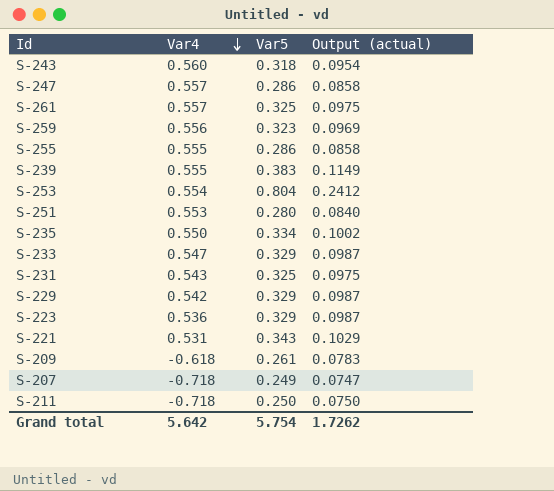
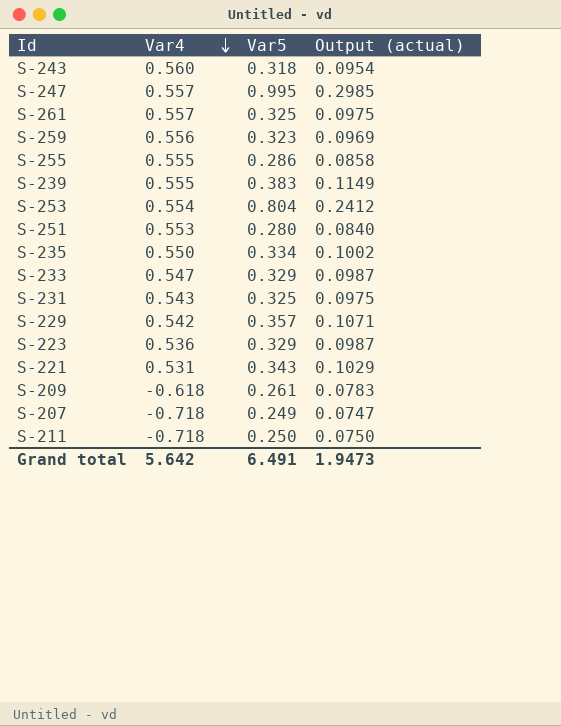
S-247 | Var5: 0.286 -> 0.995
S-247 | Output (actual): 0.0858 -> 0.2985
S-229 | Var5: 0.329 -> 0.357
S-229 | Output (actual): 0.0987 -> 0.1071
Grand total | Var5: 5.754 -> 6.491
Grand total | Output (actual): 1.7262 -> 1.9473

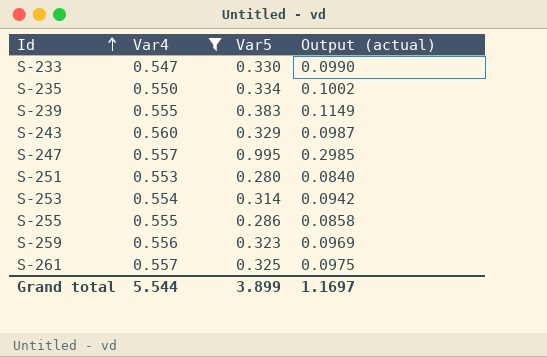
filter: none -> Var4 >= 0.547
row order: Var4 descending -> Id ascending
S-233 | Var5: 0.329 -> 0.330
S-233 | Output (actual): 0.0987 -> 0.0990
S-243 | Var5: 0.318 -> 0.329
S-243 | Output (actual): 0.0954 -> 0.0987
S-253 | Var5: 0.804 -> 0.314
S-253 | Output (actual): 0.2412 -> 0.0942
Grand total | Var4: 5.642 -> 5.544
Grand total | Var5: 6.491 -> 3.899
Grand total | Output (actual): 1.9473 -> 1.1697

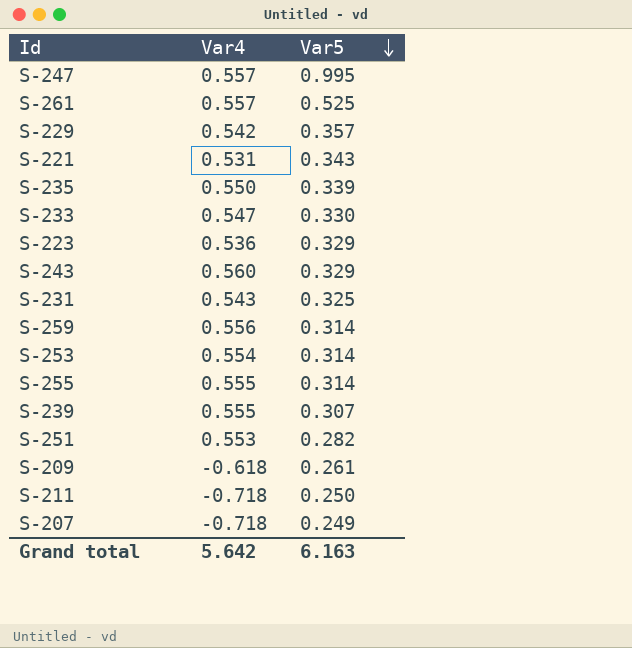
filter: Var4 >= 0.547 -> none
row order: Id ascending -> Var5 descending
column Output (actual) | formula: [Var5] * 0.3 -> none
S-261 | Var5: 0.325 -> 0.525
S-235 | Var5: 0.334 -> 0.339
S-259 | Var5: 0.323 -> 0.314
S-255 | Var5: 0.286 -> 0.314
S-239 | Var5: 0.383 -> 0.307
S-251 | Var5: 0.280 -> 0.282
Grand total | Var4: 5.544 -> 5.642
Grand total | Var5: 3.899 -> 6.163

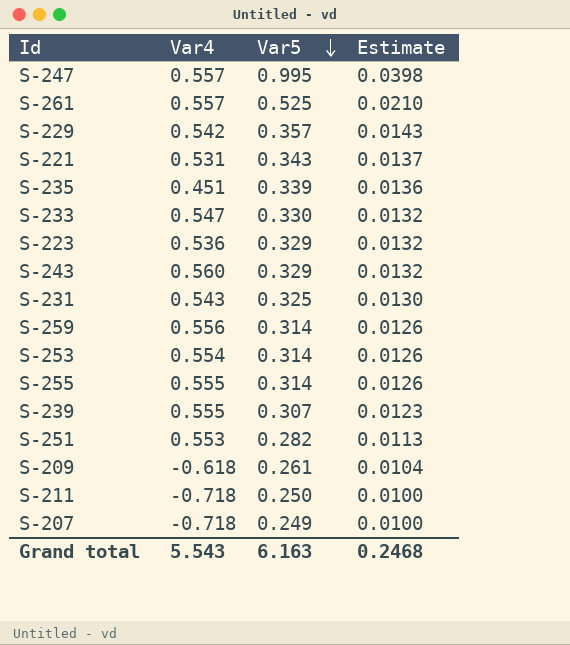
column Estimate | formula: none -> [Var5] * 0.04
S-235 | Var4: 0.550 -> 0.451
Grand total | Var4: 5.642 -> 5.543

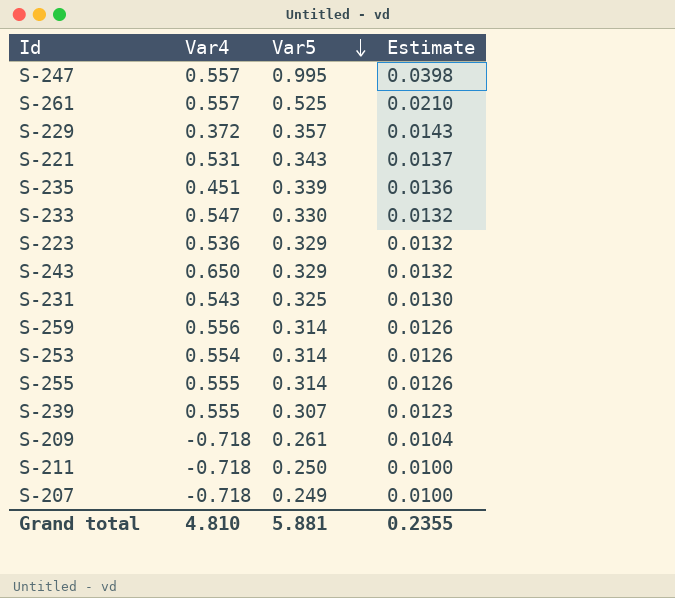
row S-251: 0.553 | 0.282 | 0.0113 -> none
S-229 | Var4: 0.542 -> 0.372
S-243 | Var4: 0.560 -> 0.650
S-209 | Var4: -0.618 -> -0.718
Grand total | Var4: 5.543 -> 4.810
Grand total | Var5: 6.163 -> 5.881
Grand total | Estimate: 0.2468 -> 0.2355

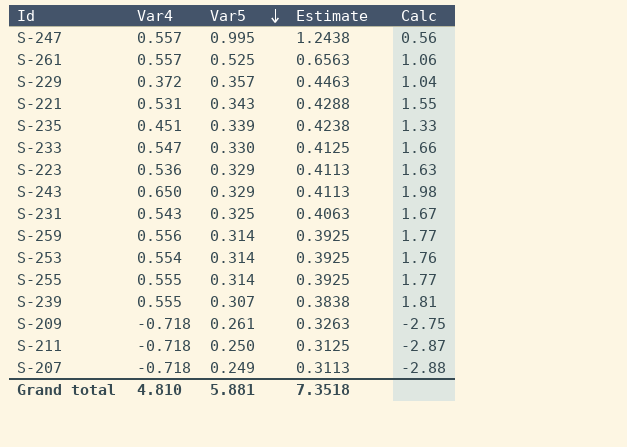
column Estimate | formula: [Var5] * 0.04 -> [Var5] * 1.25
column Calc | formula: none -> [Var4] / [Var5]
Grand total | Estimate: 0.2355 -> 7.3518

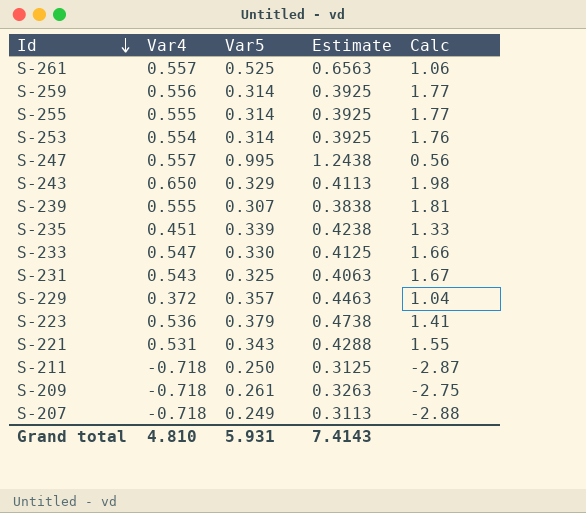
row order: Var5 descending -> Id descending
S-223 | Var5: 0.329 -> 0.379
S-223 | Estimate: 0.4113 -> 0.4738
S-223 | Calc: 1.63 -> 1.41
Grand total | Var5: 5.881 -> 5.931
Grand total | Estimate: 7.3518 -> 7.4143

